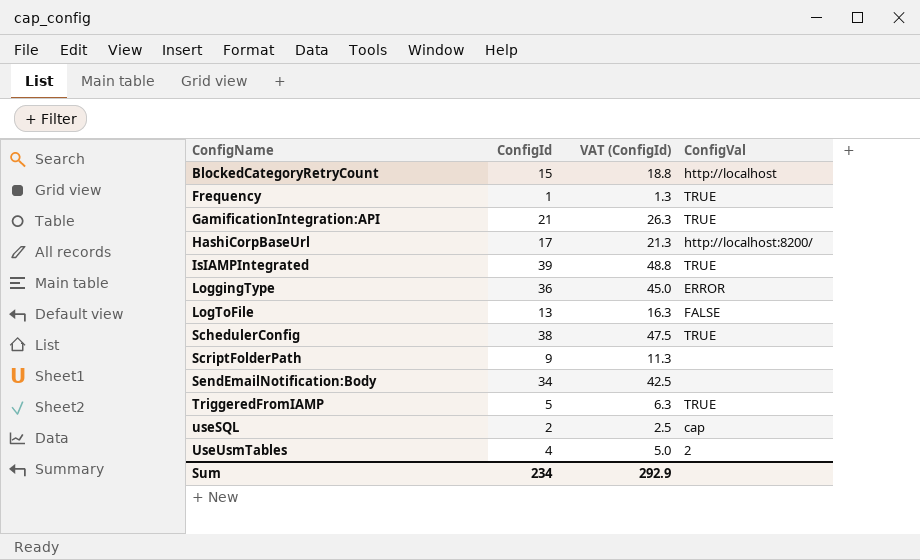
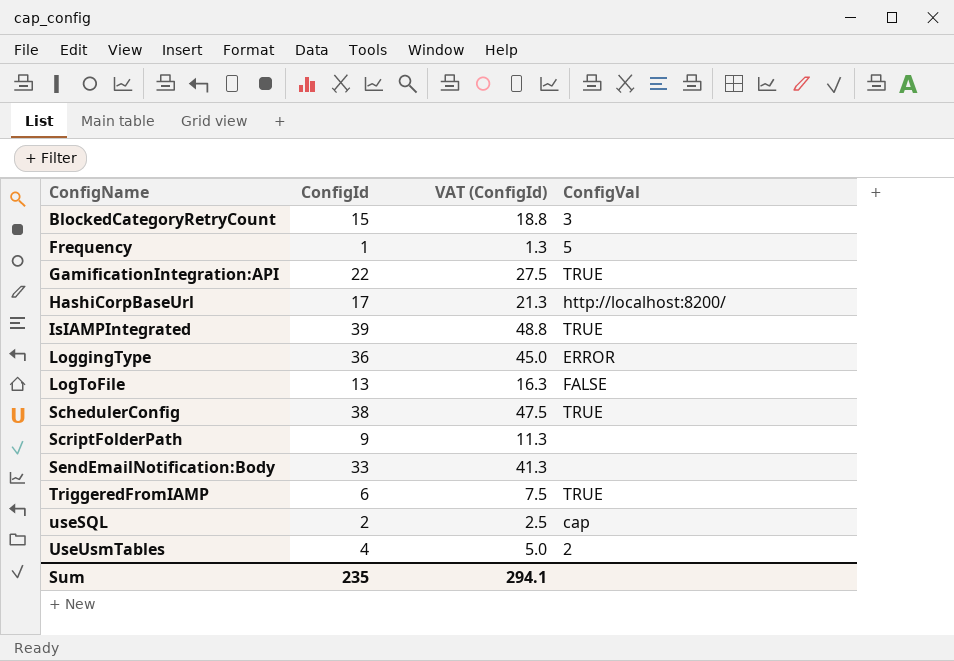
BlockedCategoryRetryCount | ConfigVal: http://localhost -> 3
Frequency | ConfigVal: TRUE -> 5
GamificationIntegration:API | ConfigId: 21 -> 22
GamificationIntegration:API | VAT (ConfigId): 26.3 -> 27.5
SendEmailNotification:Body | ConfigId: 34 -> 33
SendEmailNotification:Body | VAT (ConfigId): 42.5 -> 41.3
TriggeredFromIAMP | ConfigId: 5 -> 6
TriggeredFromIAMP | VAT (ConfigId): 6.3 -> 7.5
Sum | ConfigId: 234 -> 235
Sum | VAT (ConfigId): 292.9 -> 294.1

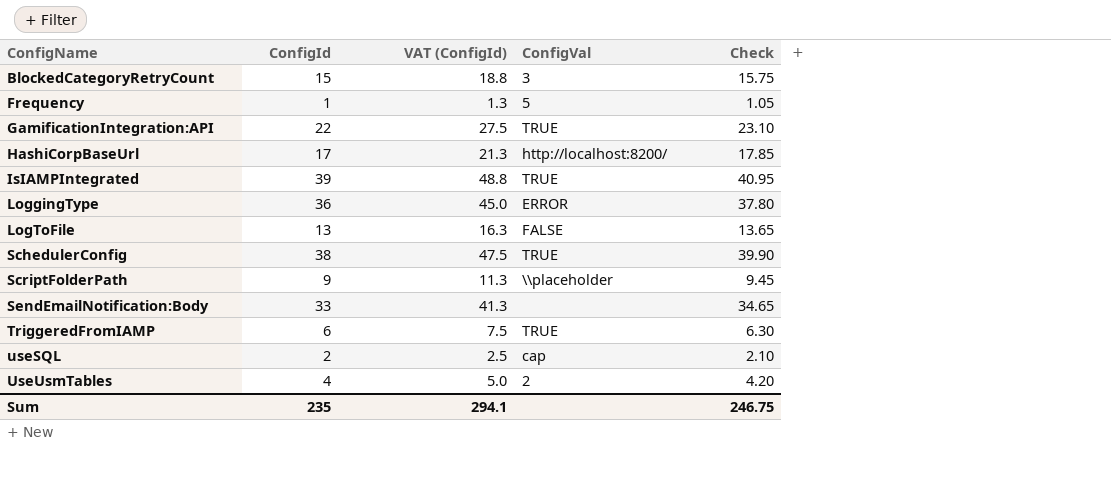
column Check | formula: none -> [ConfigId] * 1.05
ScriptFolderPath | ConfigVal: none -> \\placeholder

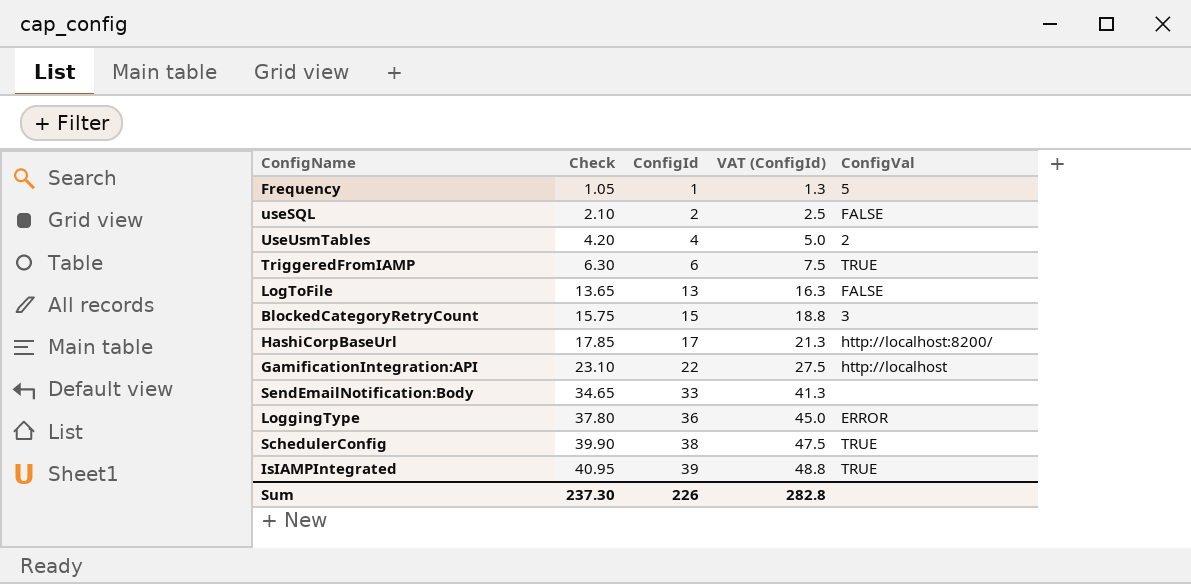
row order: ConfigName ascending -> Check ascending
column Check | position: 5 -> 2
row ScriptFolderPath: 9 | 11.3 | \\placeholder | 9.45 -> none
useSQL | ConfigVal: cap -> FALSE
GamificationIntegration:API | ConfigVal: TRUE -> http://localhost
Sum | Check: 246.75 -> 237.30
Sum | ConfigId: 235 -> 226
Sum | VAT (ConfigId): 294.1 -> 282.8

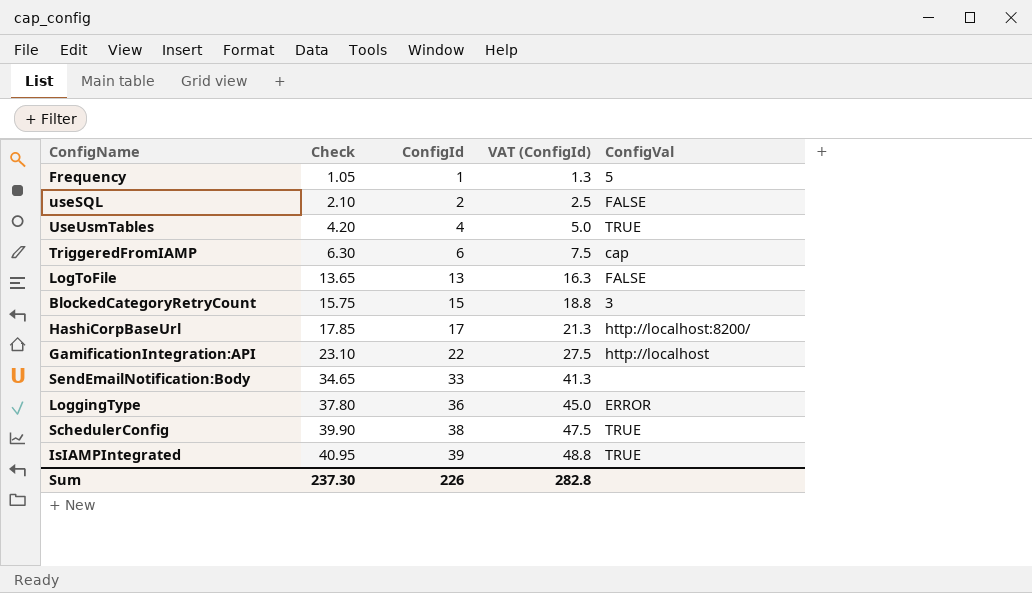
UseUsmTables | ConfigVal: 2 -> TRUE
TriggeredFromIAMP | ConfigVal: TRUE -> cap

